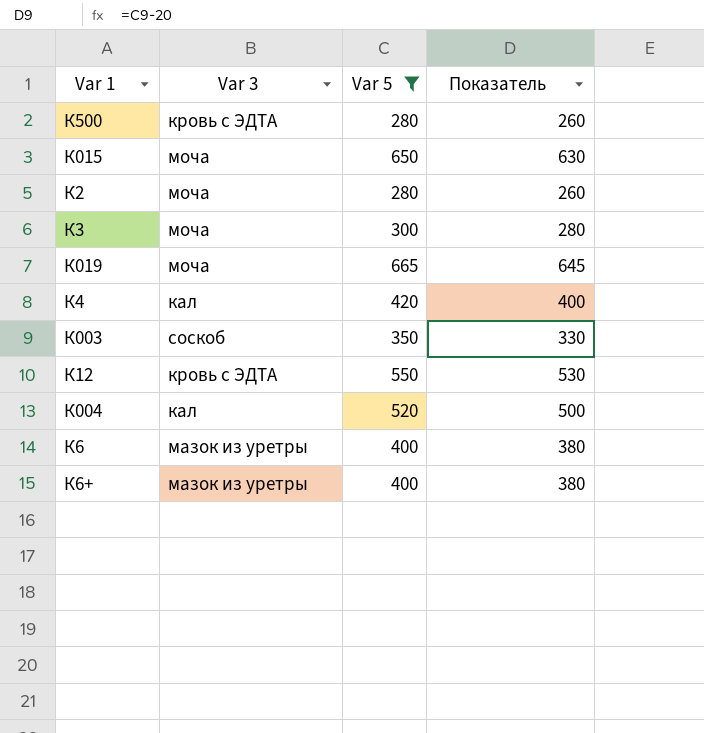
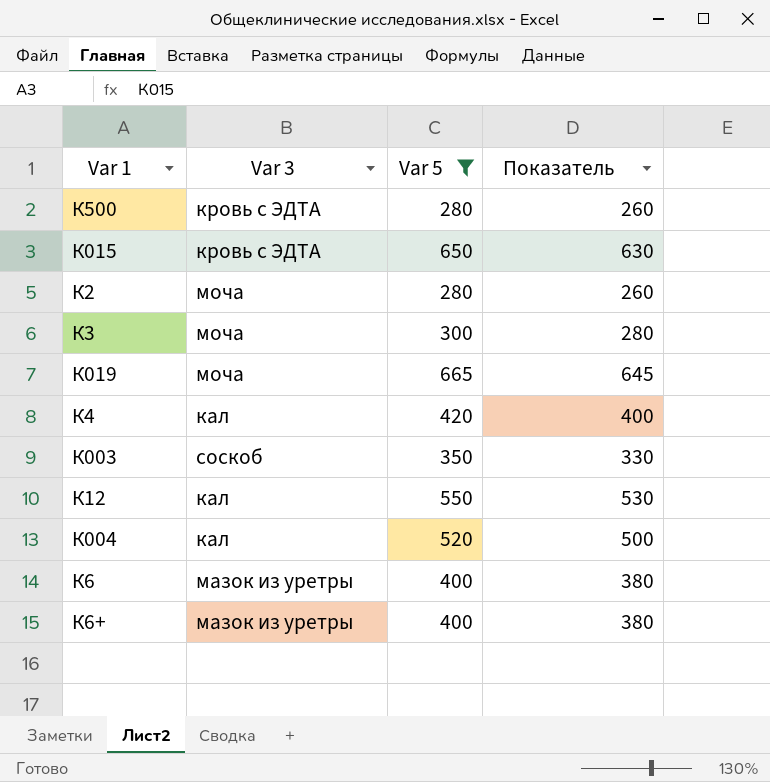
К015 | Var 3: моча -> кровь с ЭДТА
К12 | Var 3: кровь с ЭДТА -> кал

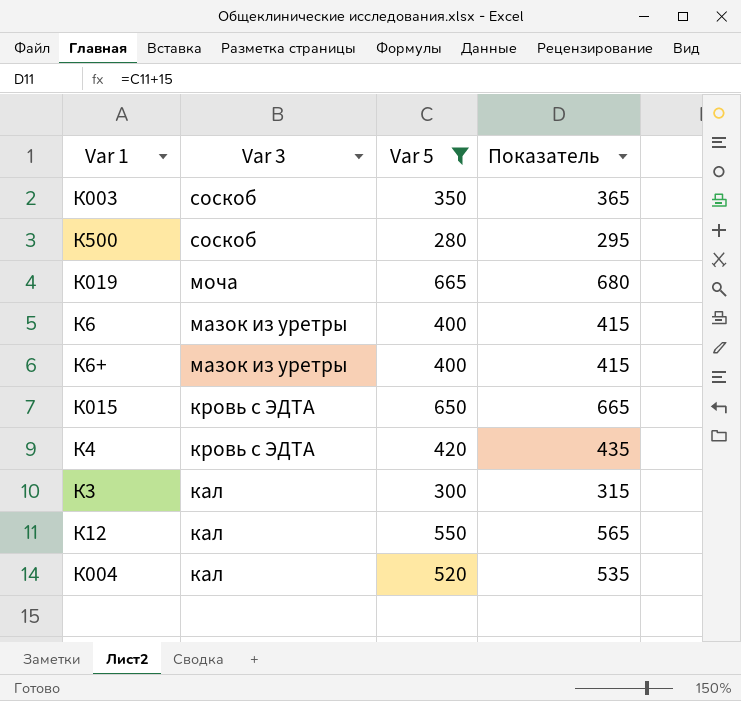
row order: none -> Var 3 descending
column Показатель | formula: [Var 5] - 20 -> [Var 5] + 15
row К2: моча | 280 | 260 -> none
К500 | Var 3: кровь с ЭДТА -> соскоб
К4 | Var 3: кал -> кровь с ЭДТА
К3 | Var 3: моча -> кал

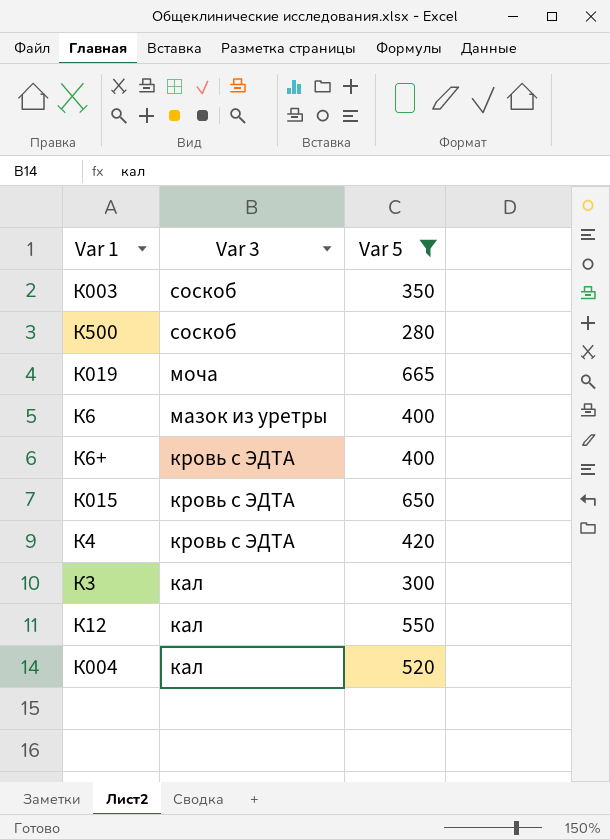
column Показатель | formula: [Var 5] + 15 -> none
К6+ | Var 3: мазок из уретры -> кровь с ЭДТА

